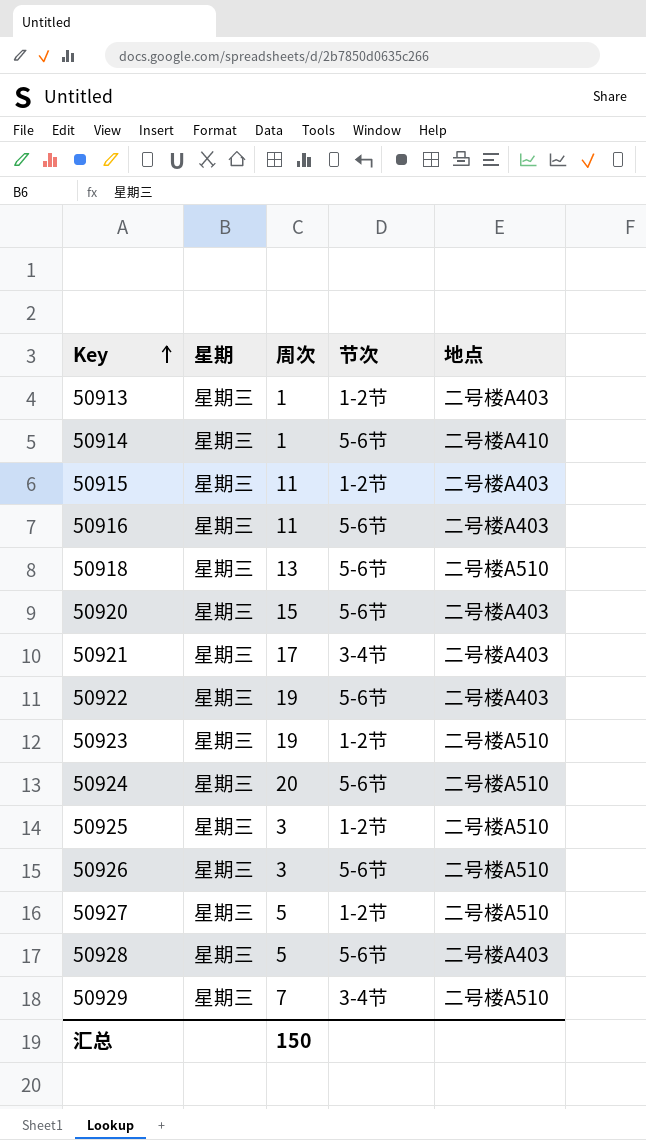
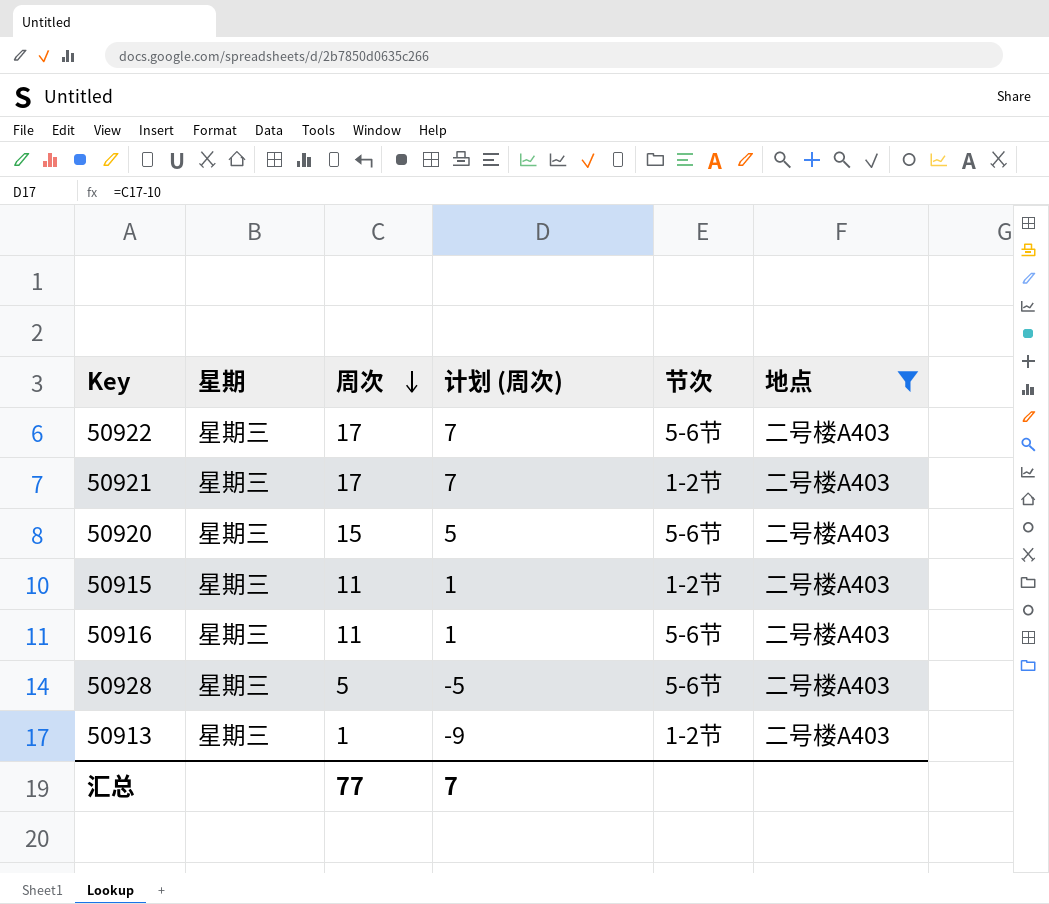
filter: none -> 地点 = 二号楼A403
row order: Key ascending -> 周次 descending
column 计划 (周次) | formula: none -> [周次] - 10
50922 | 周次: 19 -> 17
50921 | 节次: 3-4节 -> 1-2节
汇总 | 周次: 150 -> 77

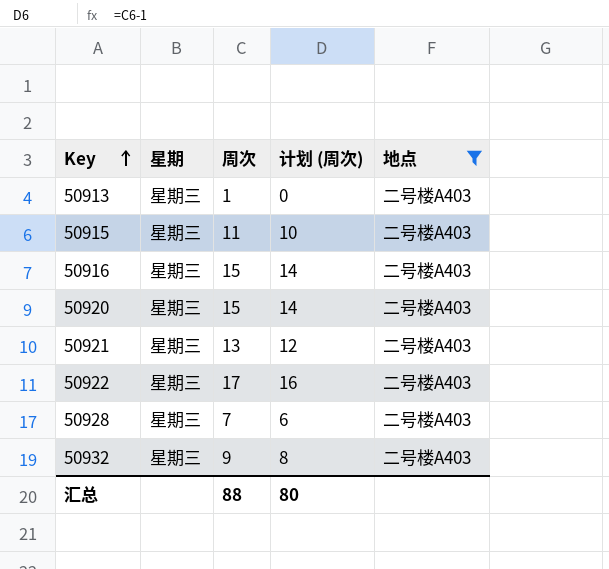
row order: 周次 descending -> Key ascending
column 节次 | position: 5 -> none
column 计划 (周次) | formula: [周次] - 10 -> [周次] - 1
50916 | 周次: 11 -> 15
50921 | 周次: 17 -> 13
50928 | 周次: 5 -> 7
row 50932: none -> 星期三 | 9 | 8 | 二号楼A403
汇总 | 周次: 77 -> 88
汇总 | 计划 (周次): 7 -> 80

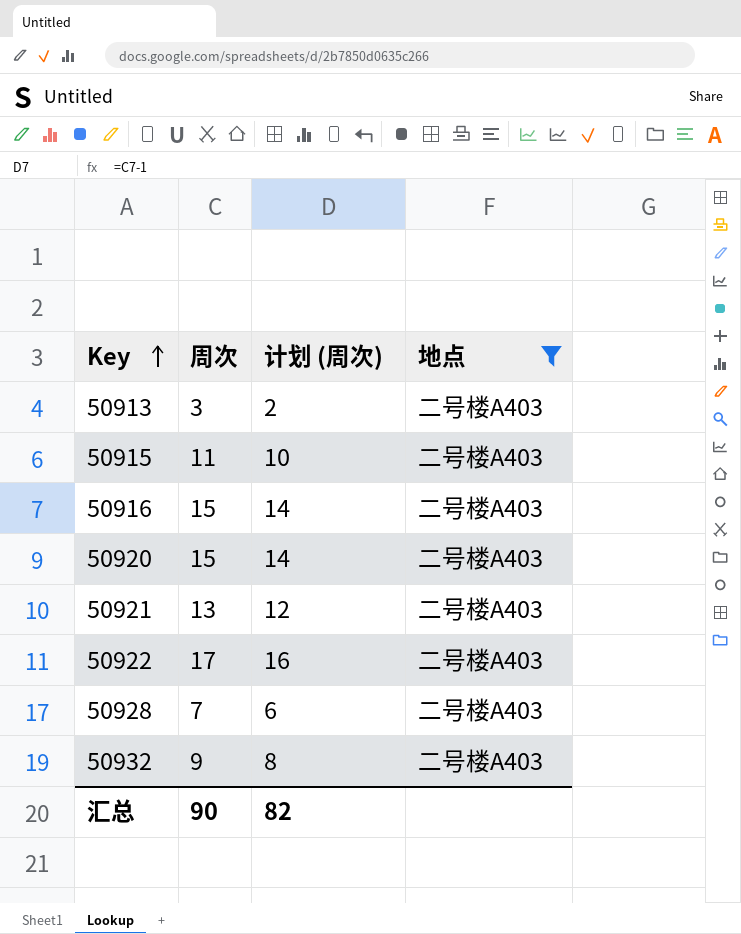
column 星期 | position: 2 -> none
50913 | 周次: 1 -> 3
50913 | 计划 (周次): 0 -> 2
汇总 | 周次: 88 -> 90
汇总 | 计划 (周次): 80 -> 82

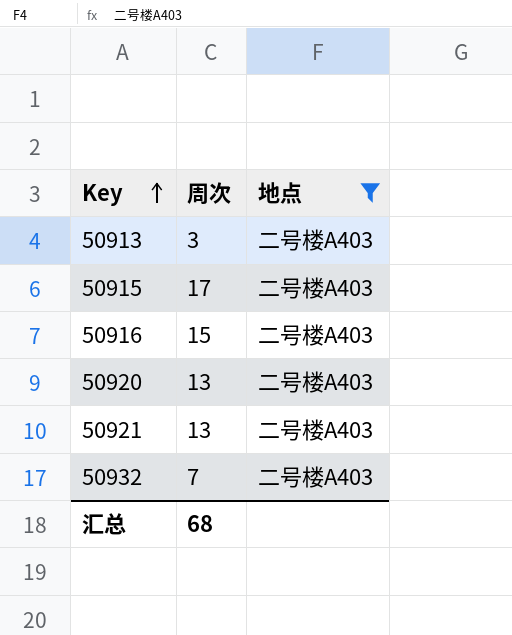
column 计划 (周次) | formula: [周次] - 1 -> none
row 50922: 17 | 16 | 二号楼A403 -> none
row 50928: 7 | 6 | 二号楼A403 -> none
50915 | 周次: 11 -> 17
50920 | 周次: 15 -> 13
50932 | 周次: 9 -> 7
汇总 | 周次: 90 -> 68

